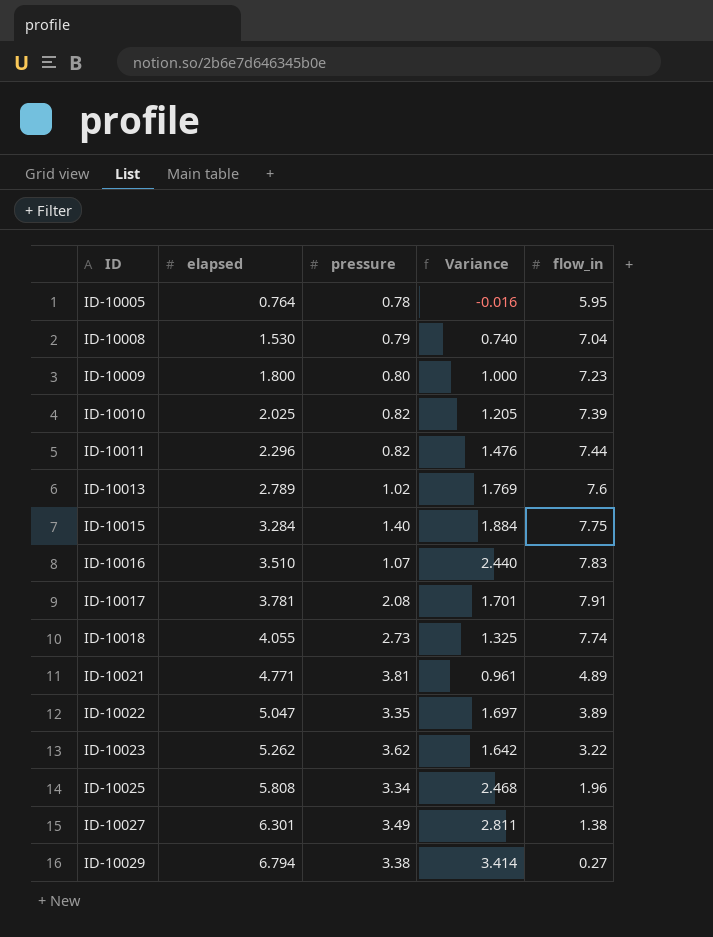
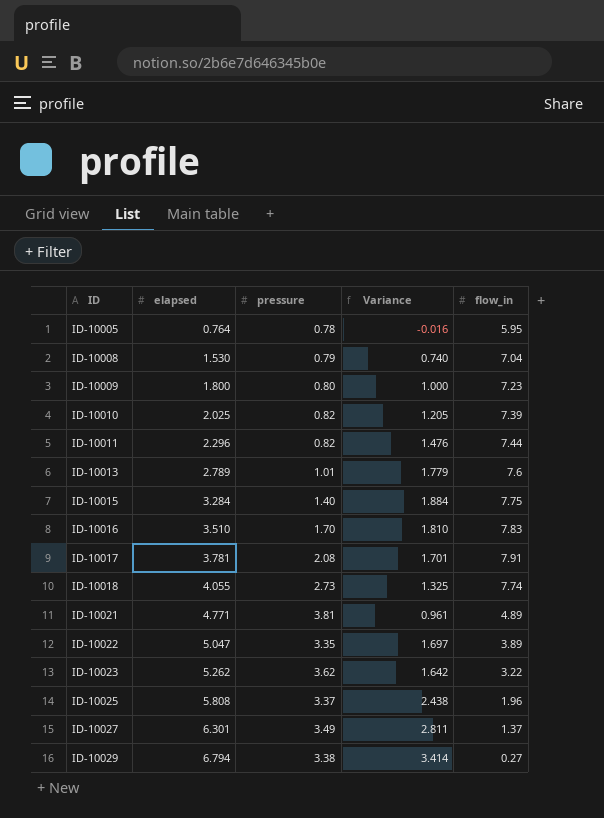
ID-10013 | pressure: 1.02 -> 1.01
ID-10013 | Variance: 1.769 -> 1.779
ID-10016 | pressure: 1.07 -> 1.70
ID-10016 | Variance: 2.440 -> 1.810
ID-10025 | pressure: 3.34 -> 3.37
ID-10025 | Variance: 2.468 -> 2.438
ID-10027 | flow_in: 1.38 -> 1.37

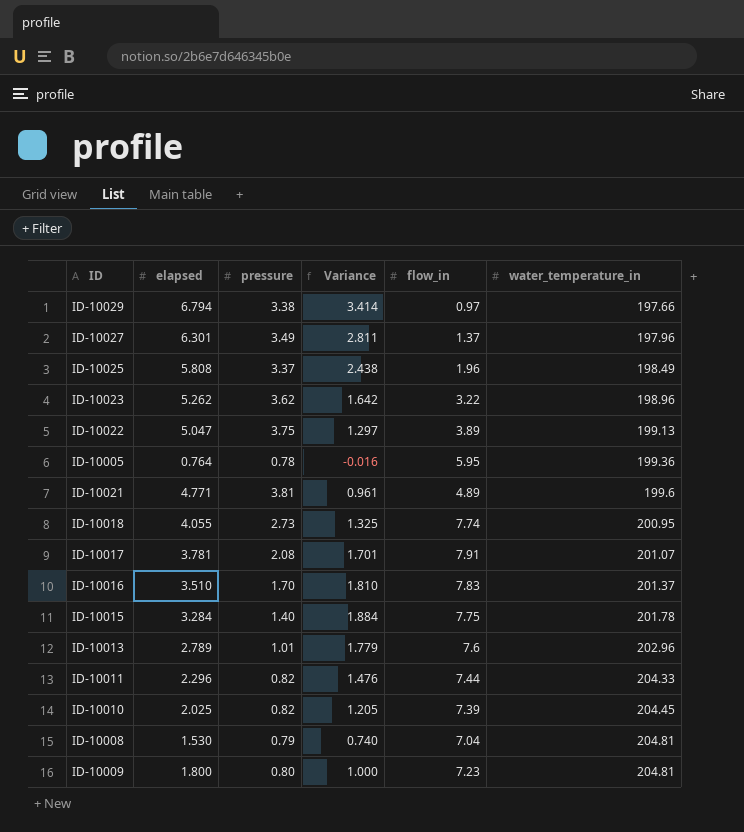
row order: ID ascending -> water_temperature_in ascending
column water_temperature_in | position: none -> 6
ID-10029 | flow_in: 0.27 -> 0.97
ID-10022 | pressure: 3.35 -> 3.75
ID-10022 | Variance: 1.697 -> 1.297

